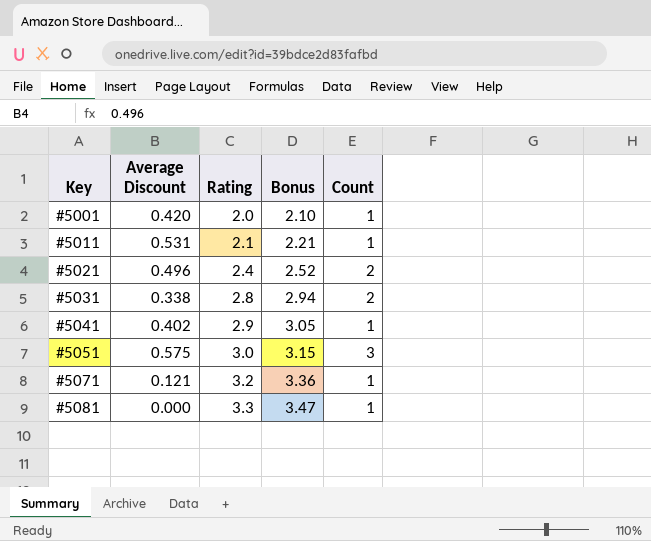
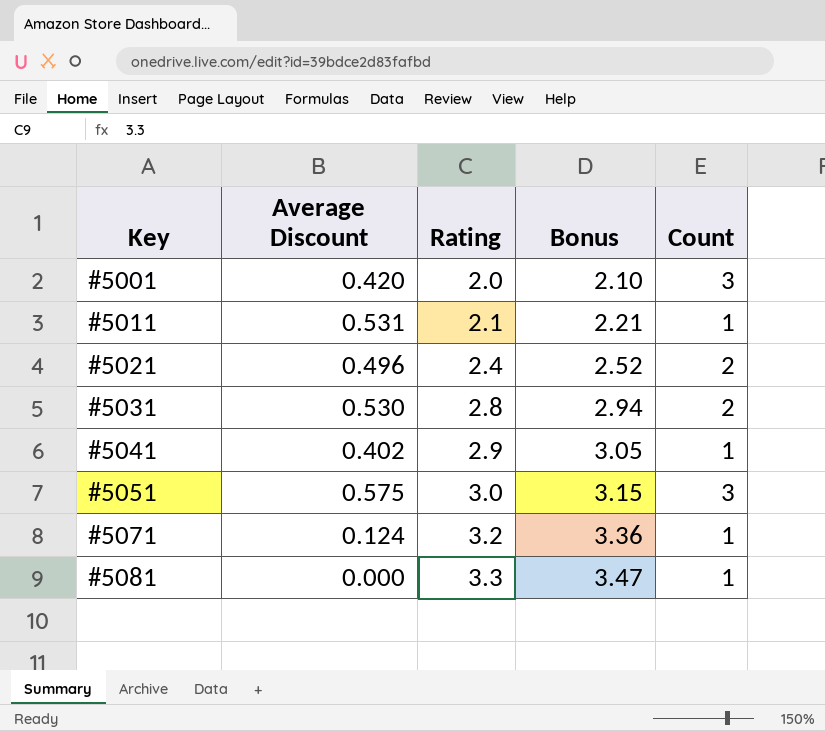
#5001 | Count: 1 -> 3
#5031 | Average Discount: 0.338 -> 0.530
#5071 | Average Discount: 0.121 -> 0.124

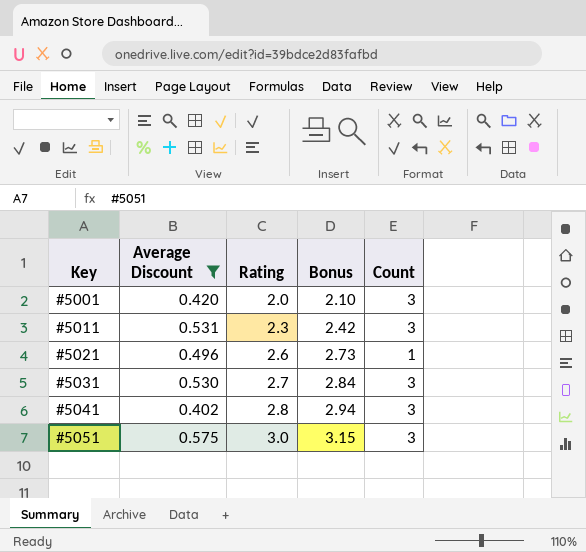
filter: none -> Average Discount >= 0.402
#5011 | Rating: 2.1 -> 2.3
#5011 | Bonus: 2.21 -> 2.42
#5011 | Count: 1 -> 3
#5021 | Rating: 2.4 -> 2.6
#5021 | Bonus: 2.52 -> 2.73
#5021 | Count: 2 -> 1
#5031 | Rating: 2.8 -> 2.7
#5031 | Bonus: 2.94 -> 2.84
#5031 | Count: 2 -> 3
#5041 | Rating: 2.9 -> 2.8
#5041 | Bonus: 3.05 -> 2.94
#5041 | Count: 1 -> 3

